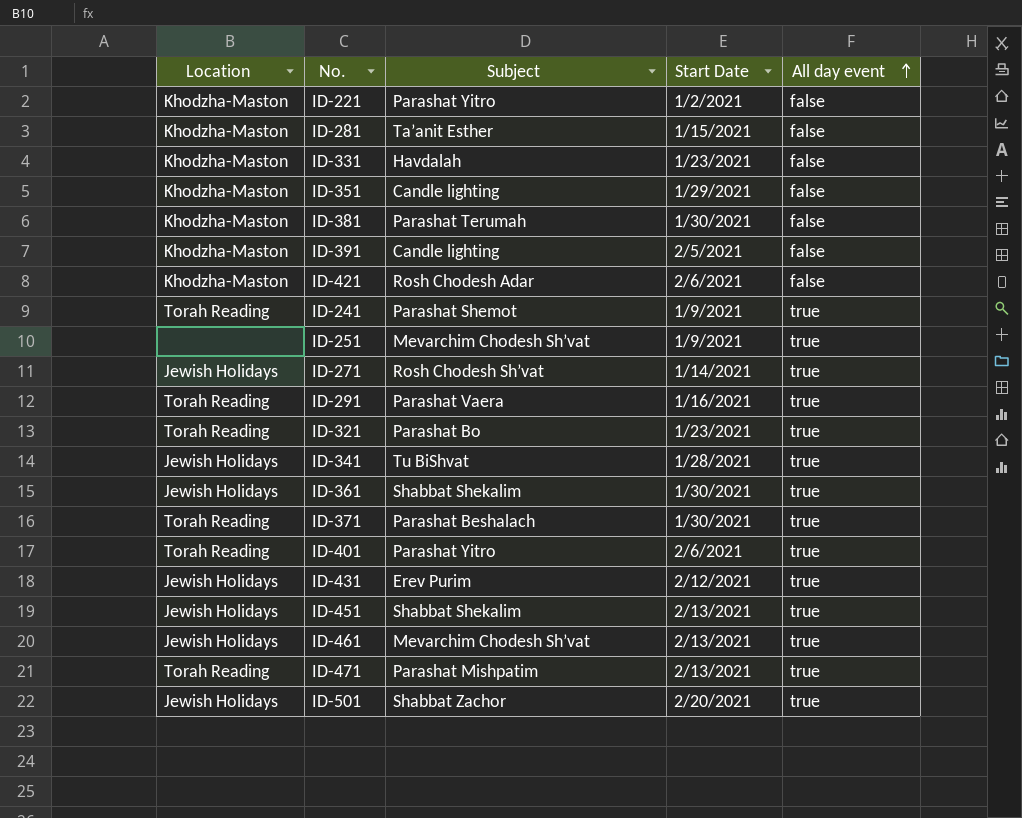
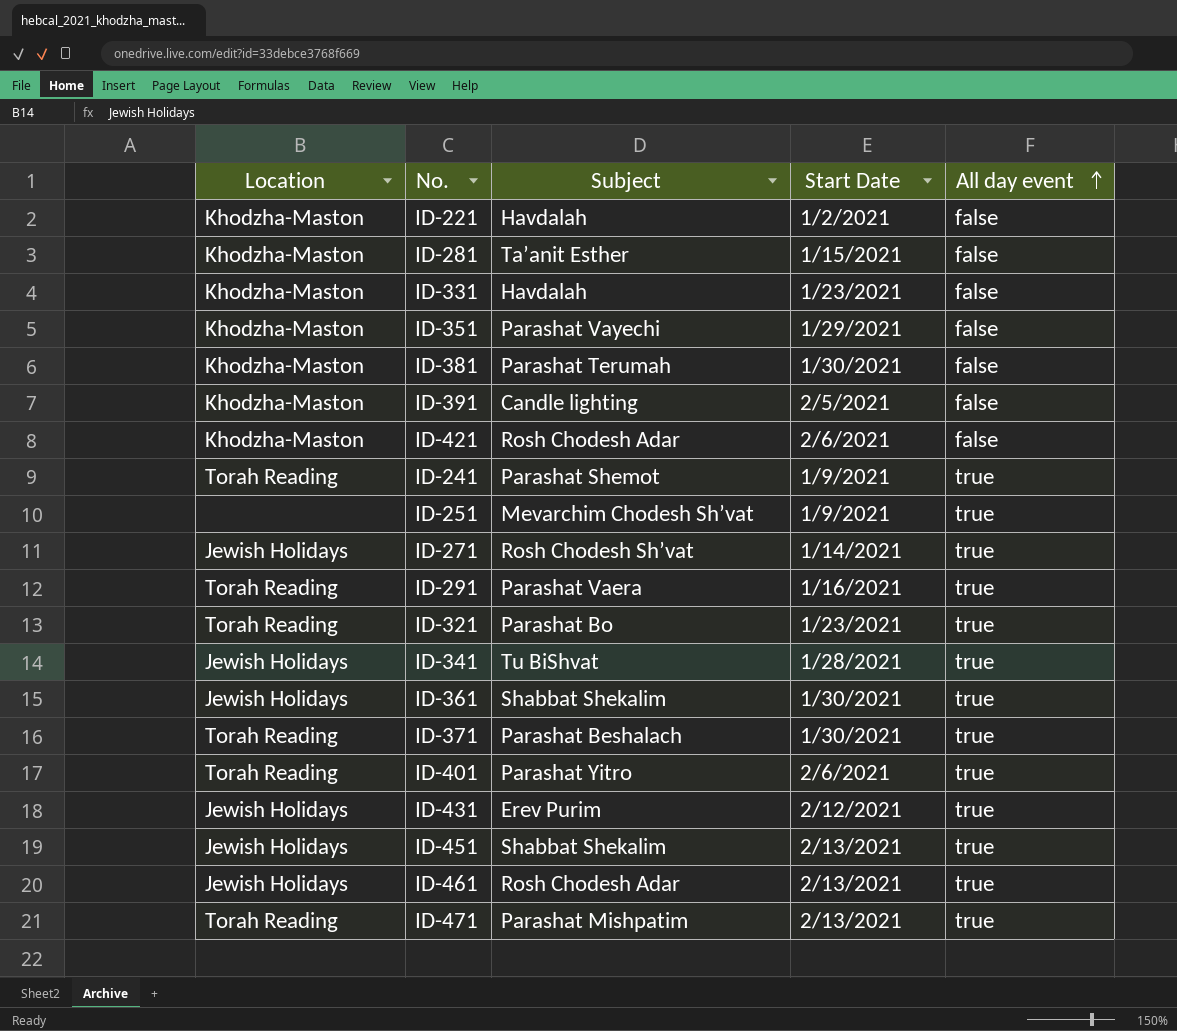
row ID-501: Jewish Holidays | Shabbat Zachor | 2/20/2021 | true -> none
ID-221 | Subject: Parashat Yitro -> Havdalah
ID-351 | Subject: Candle lighting -> Parashat Vayechi
ID-461 | Subject: Mevarchim Chodesh Sh’vat -> Rosh Chodesh Adar

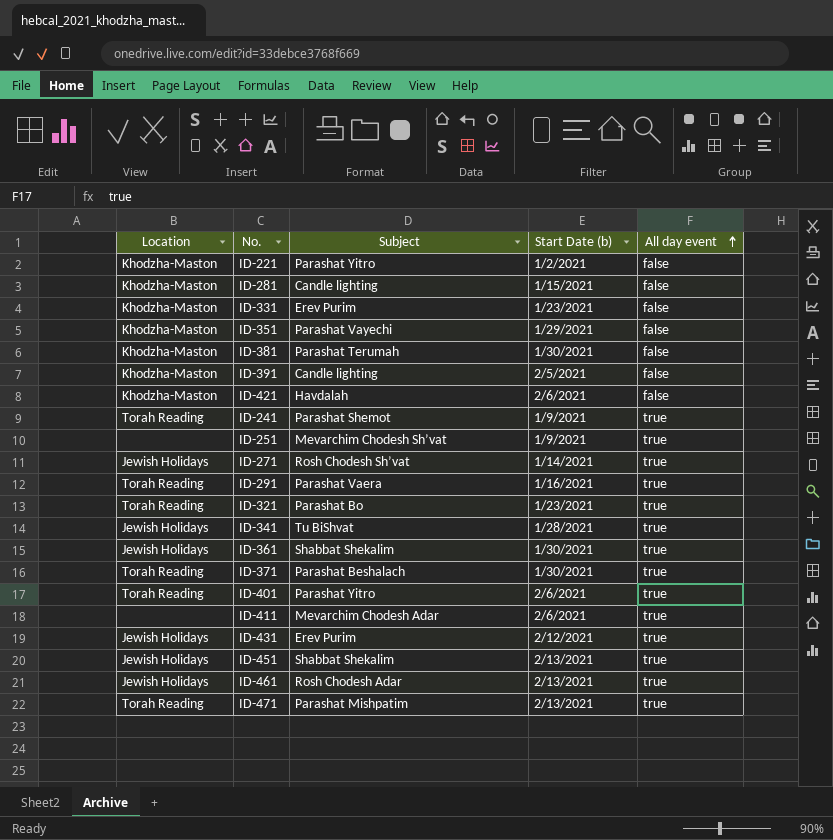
column name: Start Date -> Start Date (b)
ID-221 | Subject: Havdalah -> Parashat Yitro
ID-281 | Subject: Ta’anit Esther -> Candle lighting
ID-331 | Subject: Havdalah -> Erev Purim
ID-421 | Subject: Rosh Chodesh Adar -> Havdalah
row ID-411: none -> none | Mevarchim Chodesh Adar | 2/6/2021 | true

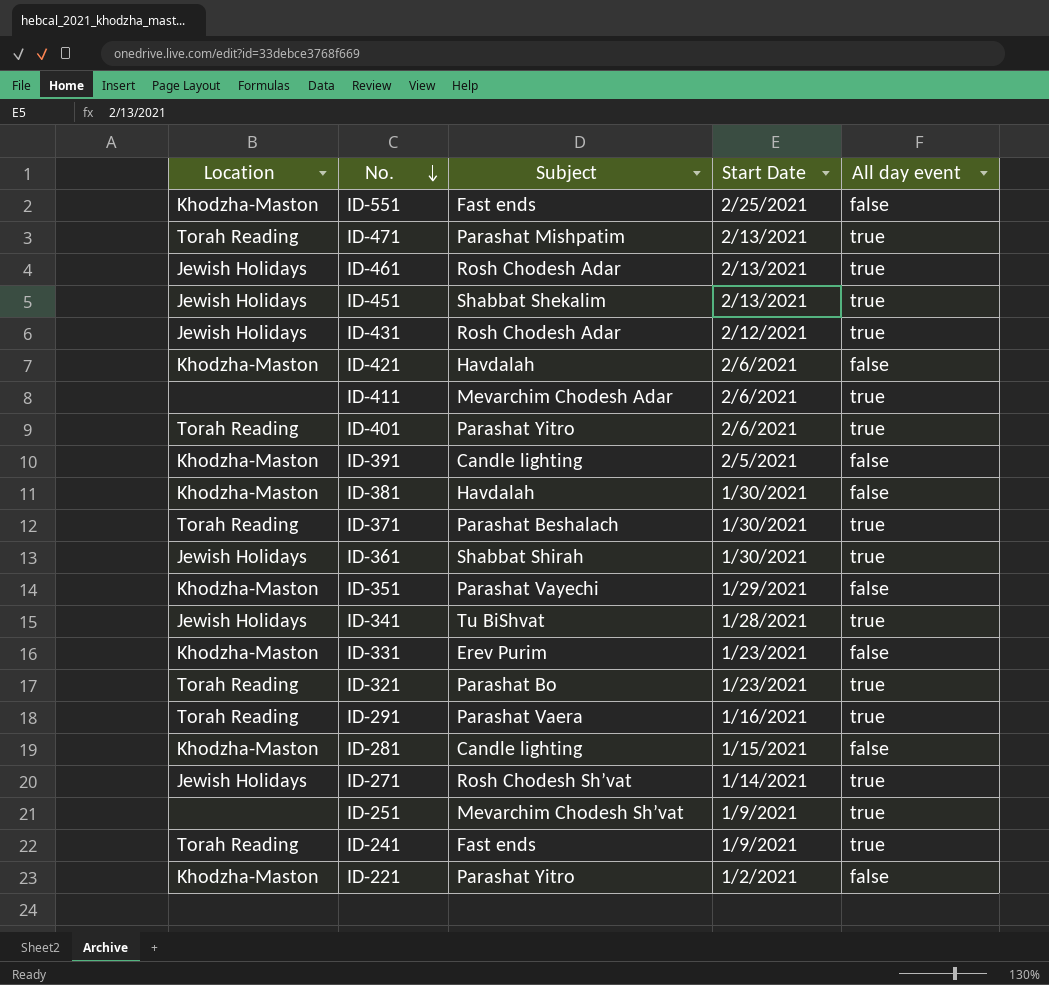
row order: All day event ascending -> No. descending
column name: Start Date (b) -> Start Date
row ID-551: none -> Khodzha-Maston | Fast ends | 2/25/2021 | false
ID-431 | Subject: Erev Purim -> Rosh Chodesh Adar
ID-381 | Subject: Parashat Terumah -> Havdalah
ID-361 | Subject: Shabbat Shekalim -> Shabbat Shirah
ID-241 | Subject: Parashat Shemot -> Fast ends

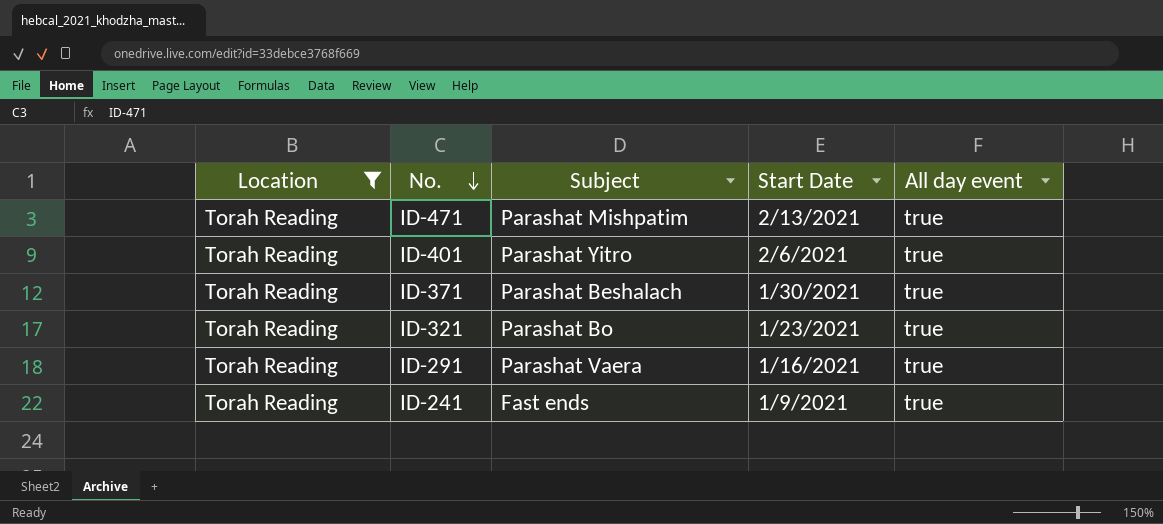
filter: none -> Location = Torah Reading

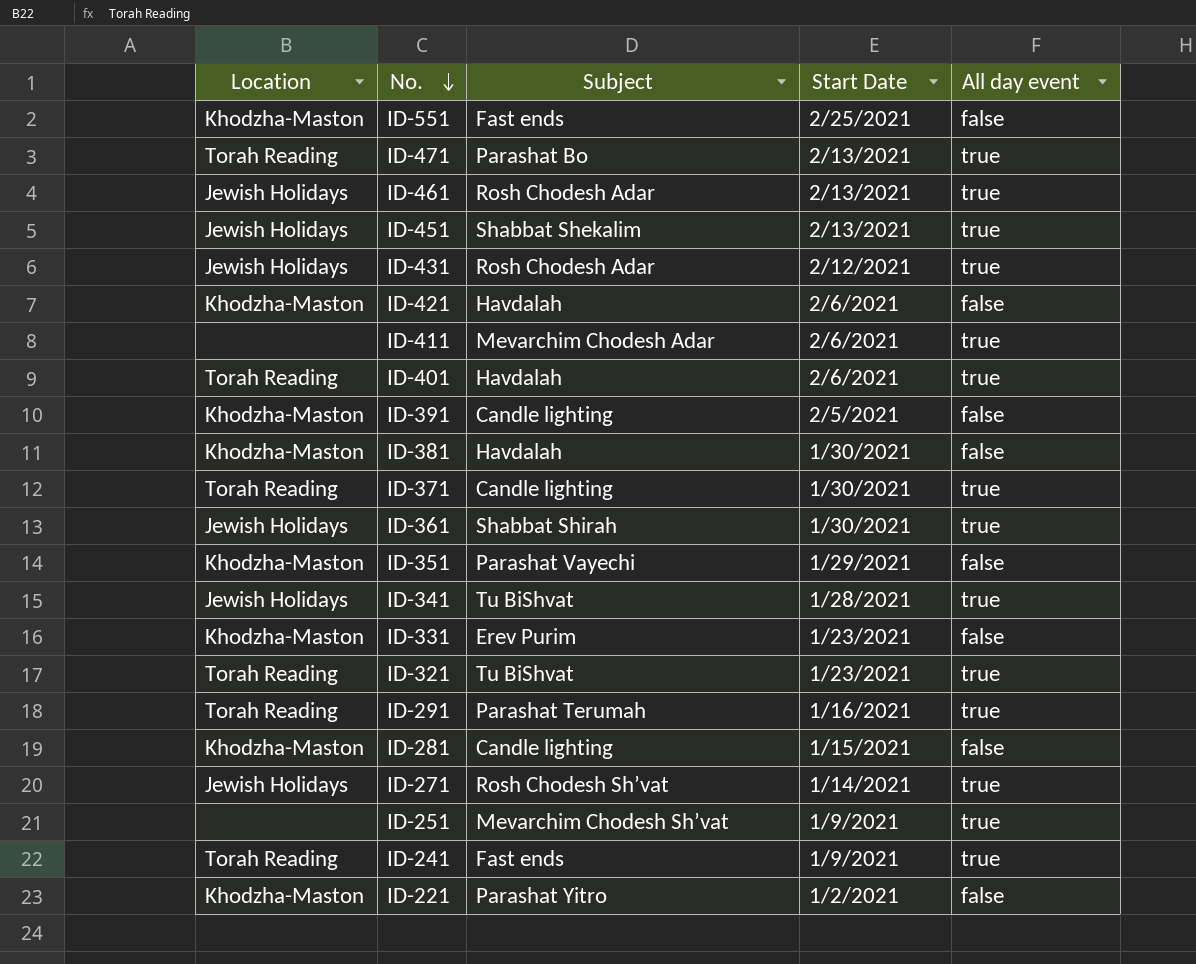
filter: Location = Torah Reading -> none
ID-471 | Subject: Parashat Mishpatim -> Parashat Bo
ID-401 | Subject: Parashat Yitro -> Havdalah
ID-371 | Subject: Parashat Beshalach -> Candle lighting
ID-321 | Subject: Parashat Bo -> Tu BiShvat
ID-291 | Subject: Parashat Vaera -> Parashat Terumah

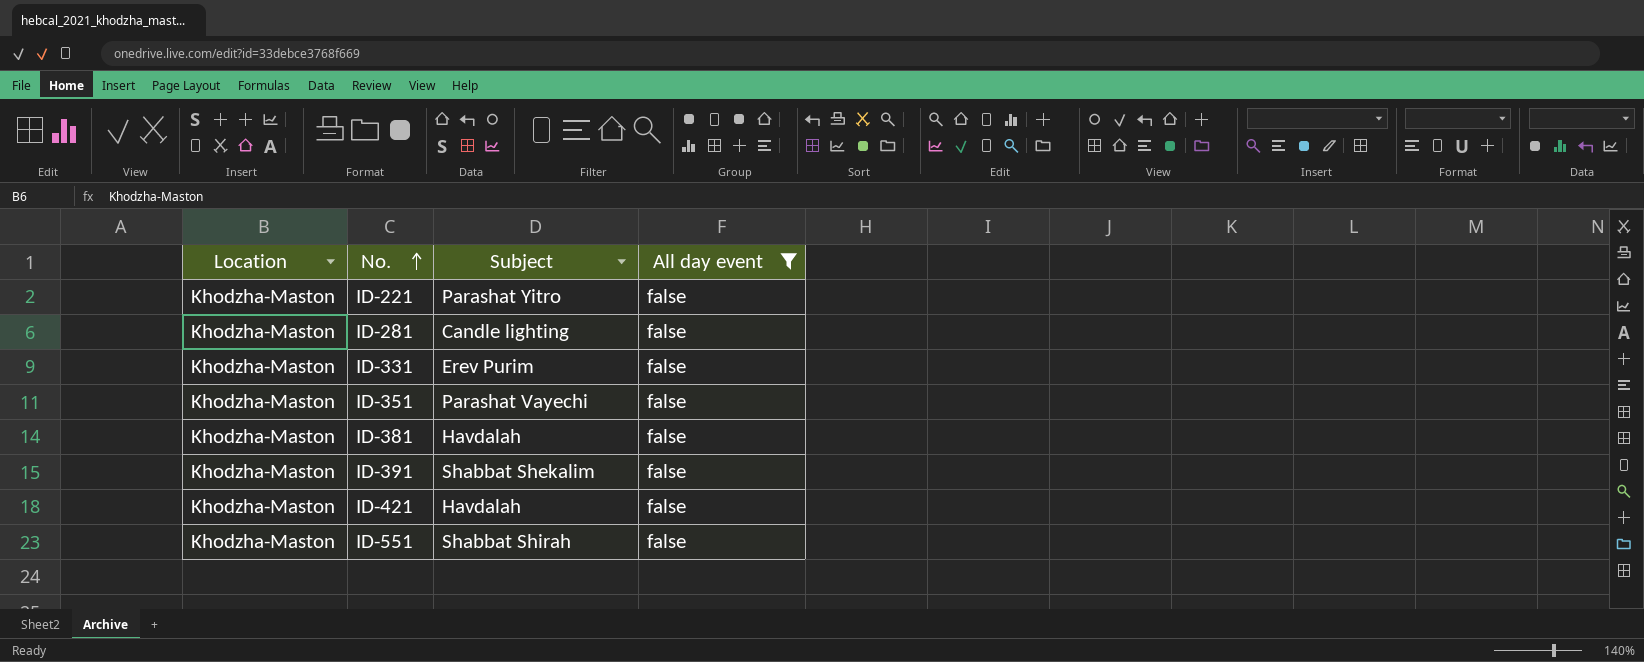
filter: none -> All day event = false
row order: No. descending -> No. ascending
column Start Date | position: 4 -> none
ID-391 | Subject: Candle lighting -> Shabbat Shekalim
ID-551 | Subject: Fast ends -> Shabbat Shirah

